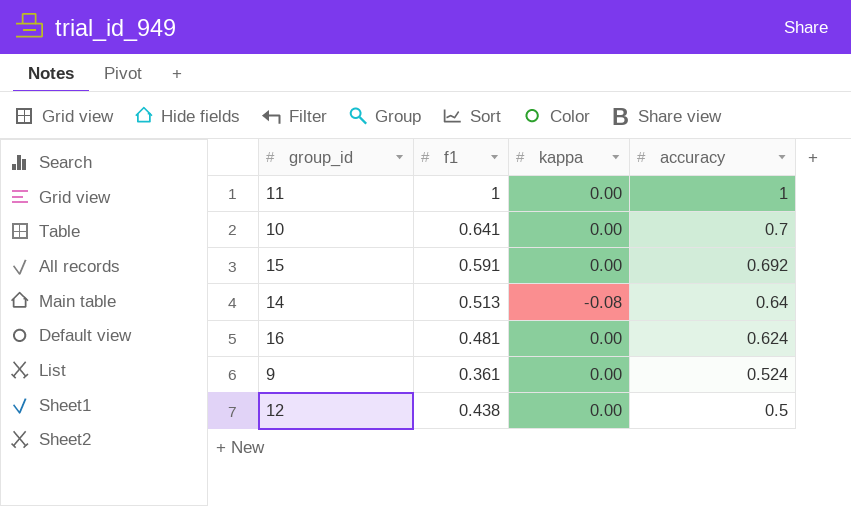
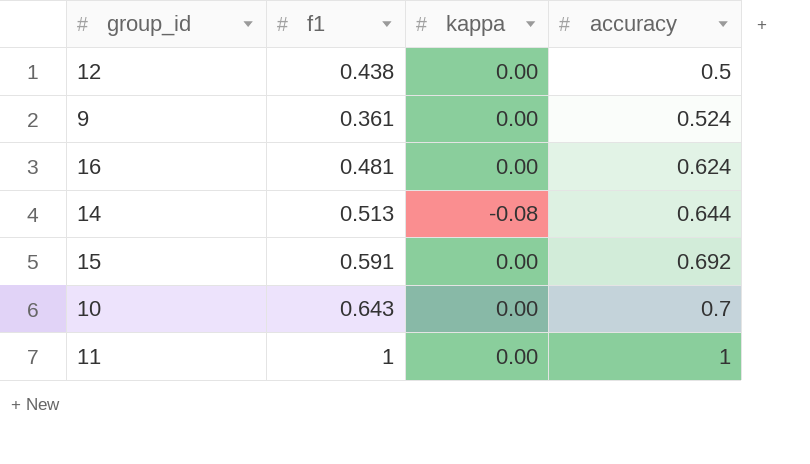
row order: accuracy descending -> accuracy ascending
14 | accuracy: 0.64 -> 0.644
10 | f1: 0.641 -> 0.643

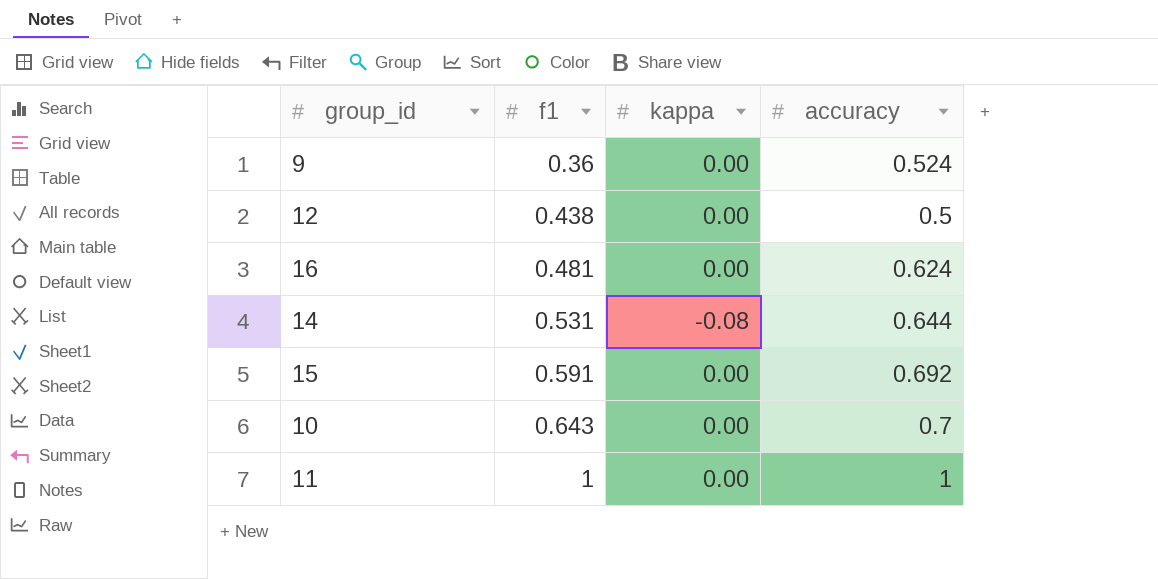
row order: accuracy ascending -> f1 ascending
9 | f1: 0.361 -> 0.36
14 | f1: 0.513 -> 0.531

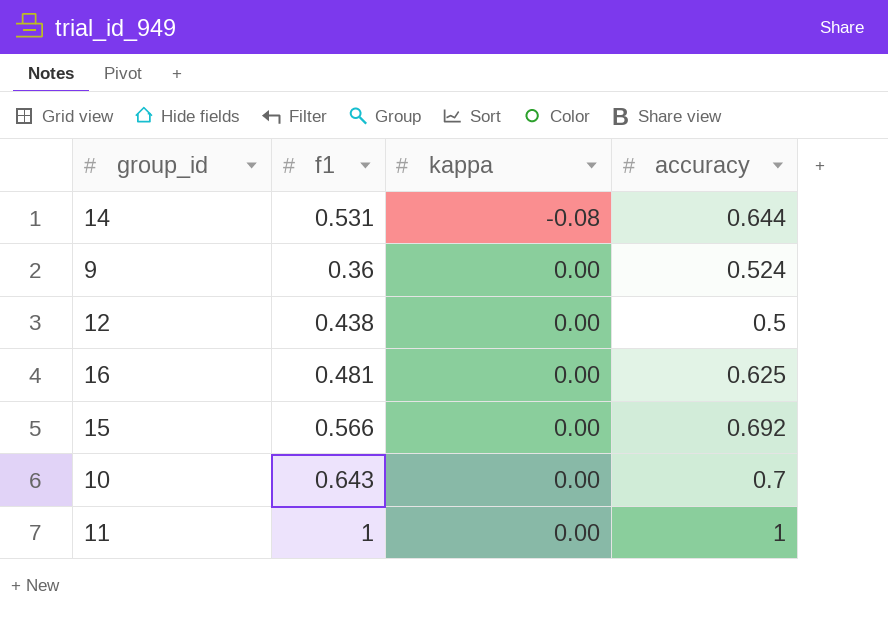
row order: f1 ascending -> kappa ascending
16 | accuracy: 0.624 -> 0.625
15 | f1: 0.591 -> 0.566

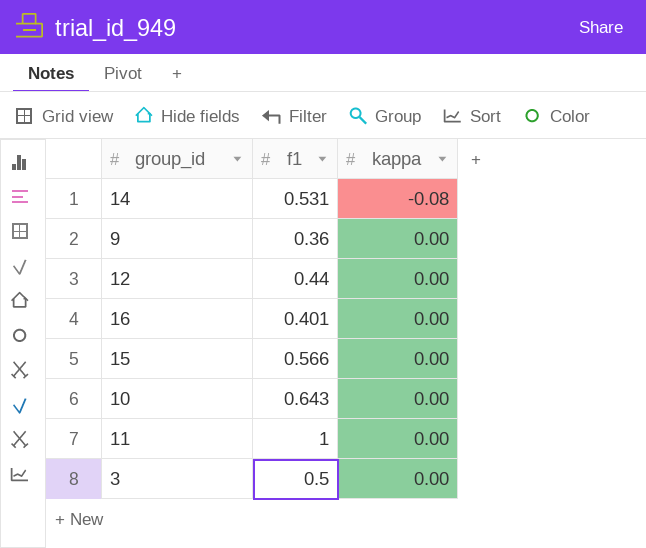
column accuracy | position: 4 -> none
12 | f1: 0.438 -> 0.44
16 | f1: 0.481 -> 0.401
row 3: none -> 0.5 | 0.00

